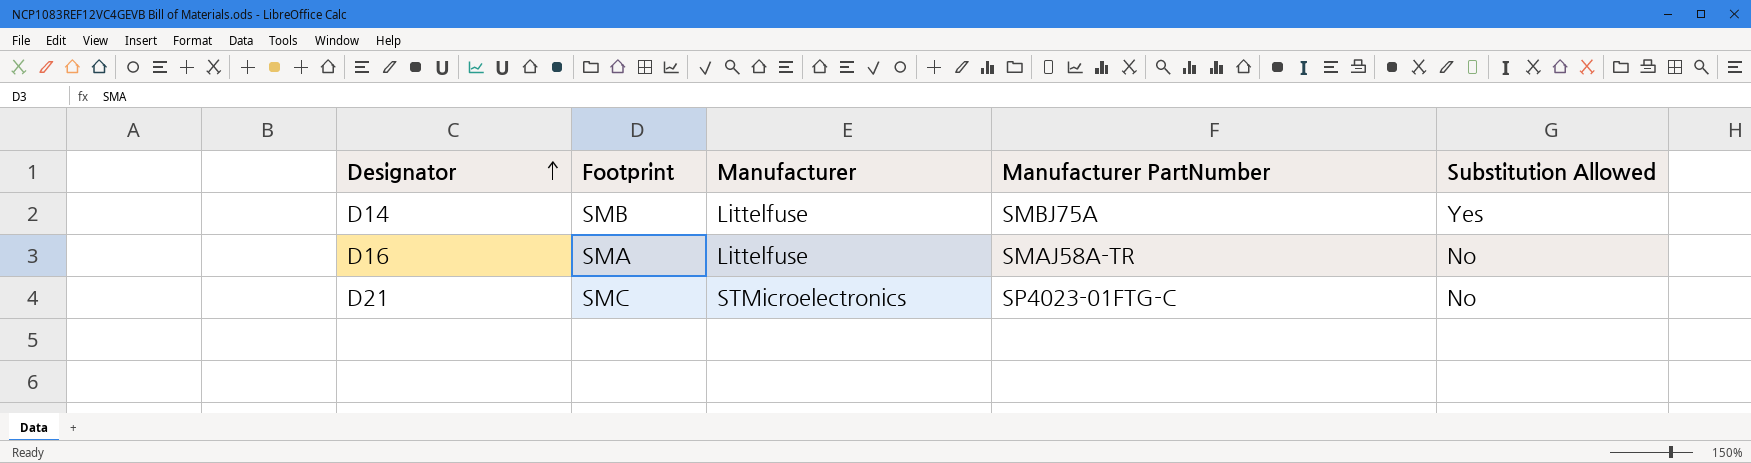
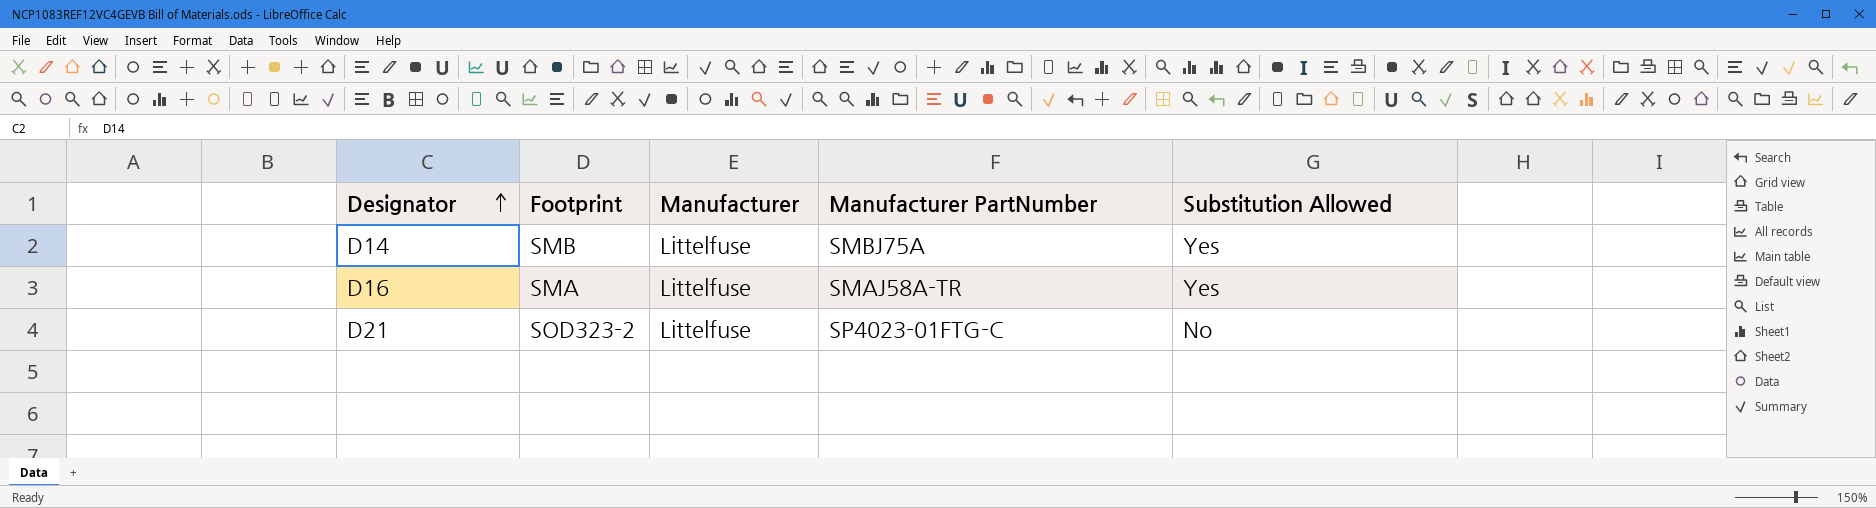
D16 | Substitution Allowed: No -> Yes
D21 | Footprint: SMC -> SOD323-2
D21 | Manufacturer: STMicroelectronics -> Littelfuse

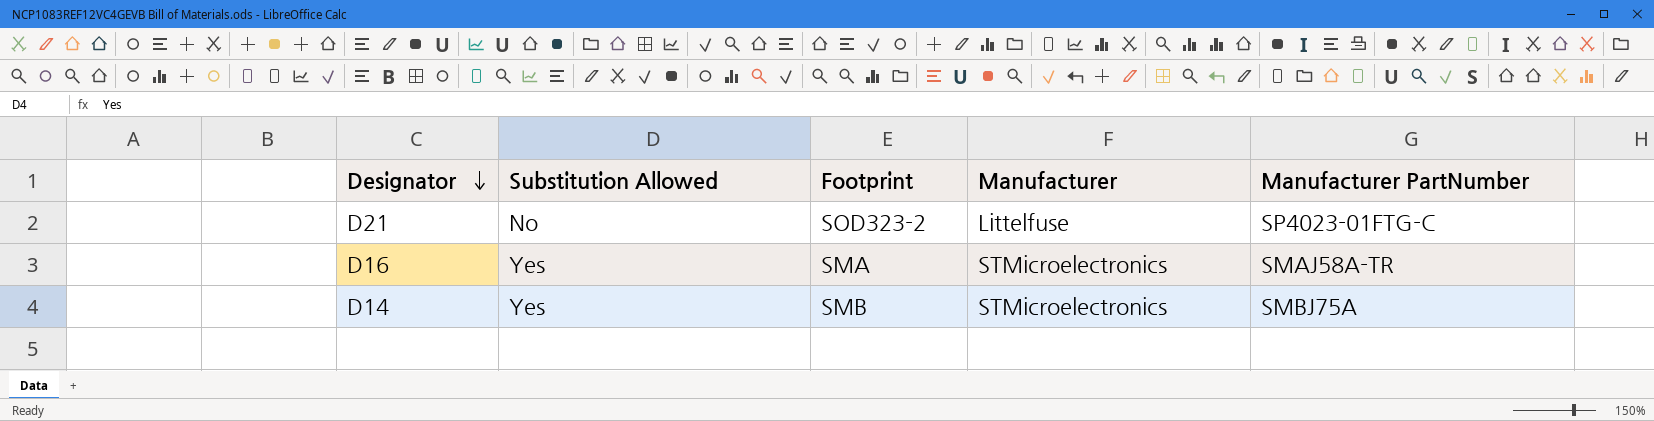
row order: Designator ascending -> Designator descending
column Substitution Allowed | position: 5 -> 2
D16 | Manufacturer: Littelfuse -> STMicroelectronics
D14 | Manufacturer: Littelfuse -> STMicroelectronics

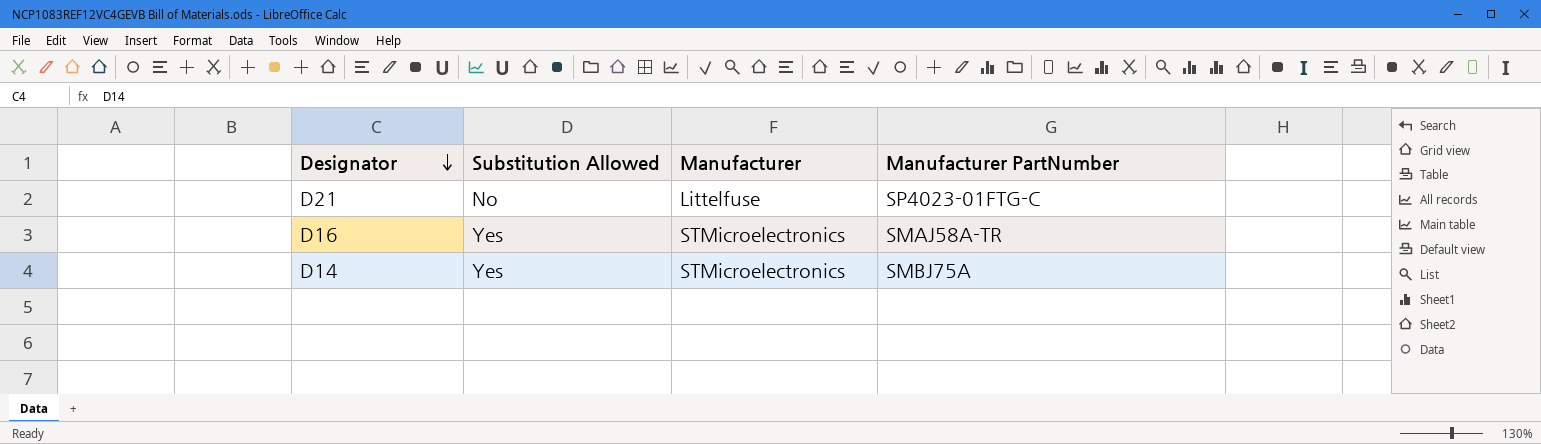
column Footprint | position: 3 -> none

